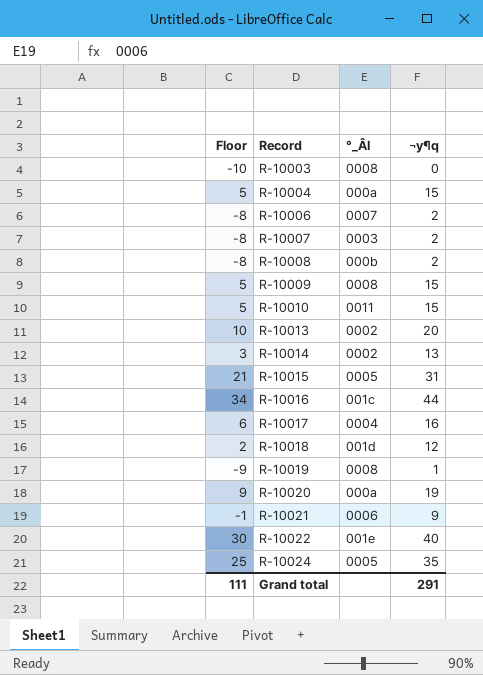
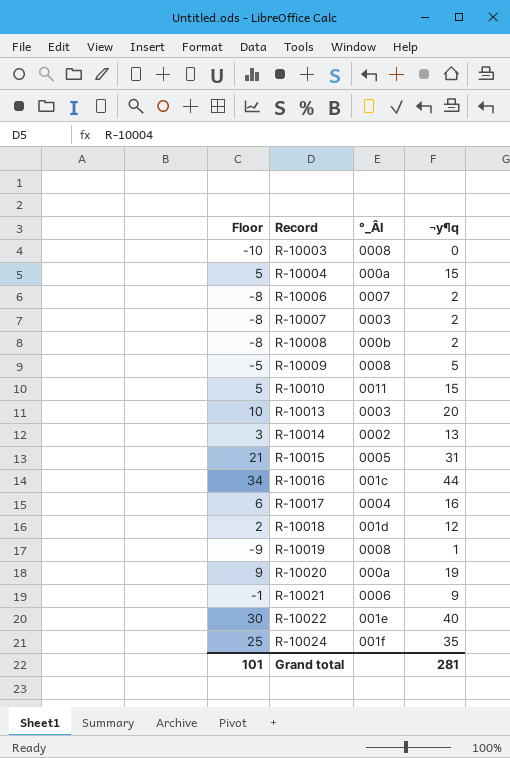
R-10009 | Floor: 5 -> -5
R-10009 | ¬y¶q: 15 -> 5
R-10013 | °_ÂI: 0002 -> 0003
R-10024 | °_ÂI: 0005 -> 001f
Grand total | Floor: 111 -> 101
Grand total | ¬y¶q: 291 -> 281

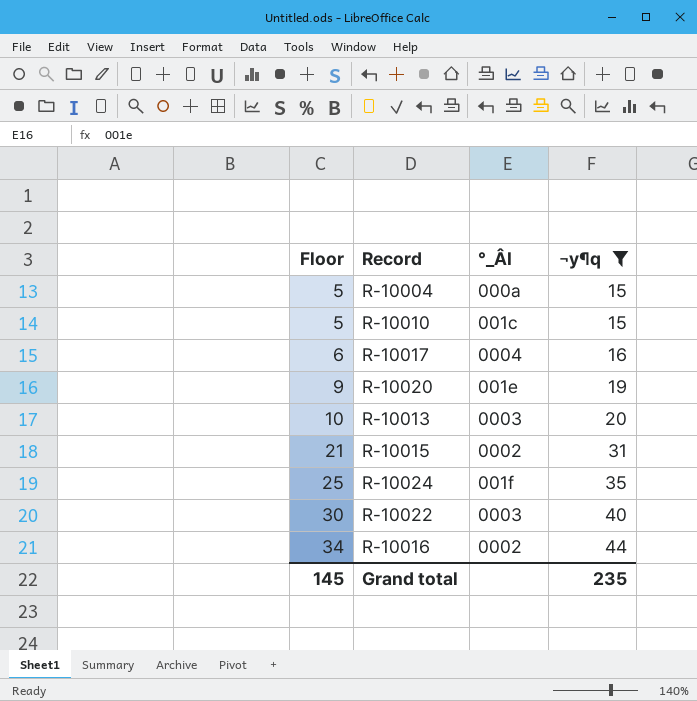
filter: none -> ¬y¶q >= 15
row order: Record ascending -> Floor ascending
R-10010 | °_ÂI: 0011 -> 001c
R-10020 | °_ÂI: 000a -> 001e
R-10015 | °_ÂI: 0005 -> 0002
R-10022 | °_ÂI: 001e -> 0003
R-10016 | °_ÂI: 001c -> 0002
Grand total | Floor: 101 -> 145
Grand total | ¬y¶q: 281 -> 235

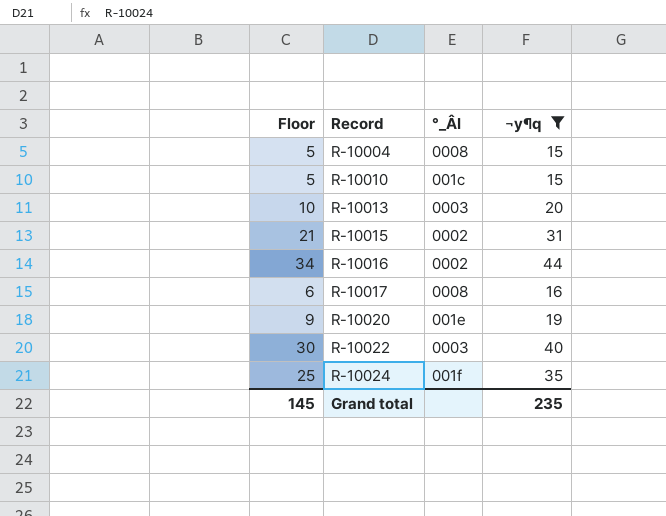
row order: Floor ascending -> Record ascending
R-10004 | °_ÂI: 000a -> 0008
R-10017 | °_ÂI: 0004 -> 0008

